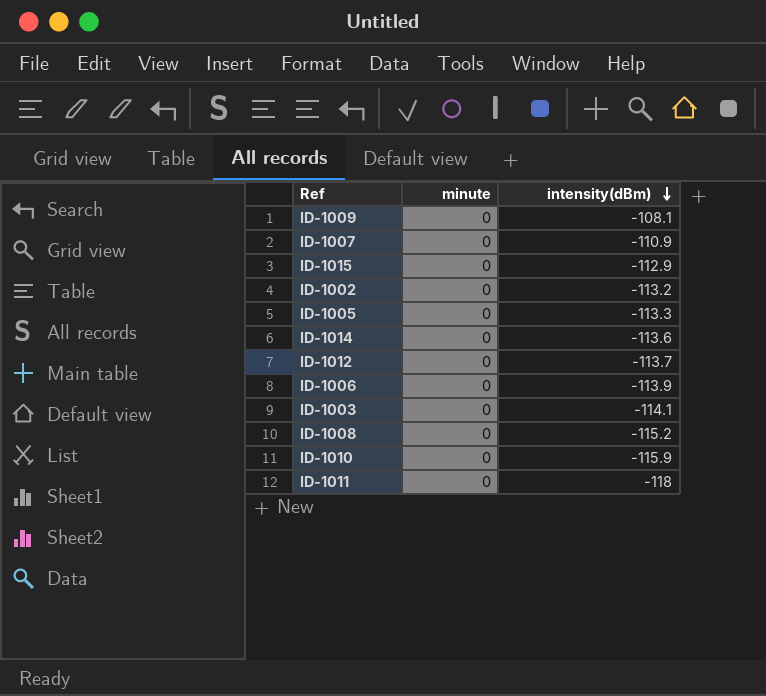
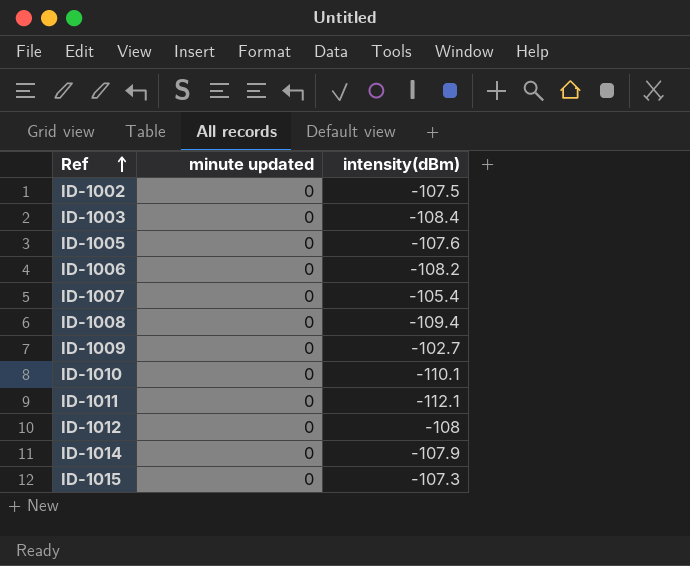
row order: intensity(dBm) descending -> Ref ascending
column name: minute -> minute updated
ID-1002 | intensity(dBm): -113.2 -> -107.5
ID-1003 | intensity(dBm): -114.1 -> -108.4
ID-1005 | intensity(dBm): -113.3 -> -107.6
ID-1006 | intensity(dBm): -113.9 -> -108.2
ID-1007 | intensity(dBm): -110.9 -> -105.4
ID-1008 | intensity(dBm): -115.2 -> -109.4
ID-1009 | intensity(dBm): -108.1 -> -102.7
ID-1010 | intensity(dBm): -115.9 -> -110.1
ID-1011 | intensity(dBm): -118 -> -112.1
ID-1012 | intensity(dBm): -113.7 -> -108
ID-1014 | intensity(dBm): -113.6 -> -107.9
ID-1015 | intensity(dBm): -112.9 -> -107.3

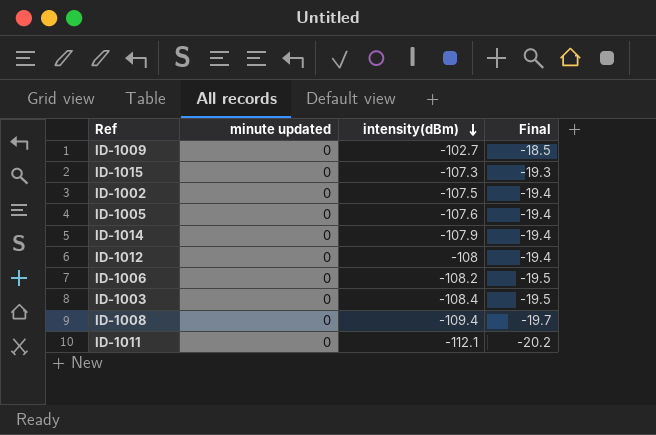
row order: Ref ascending -> intensity(dBm) descending
column Final | formula: none -> [intensity(dBm)] * 0.18
row ID-1007: 0 | -105.4 -> none
row ID-1010: 0 | -110.1 -> none

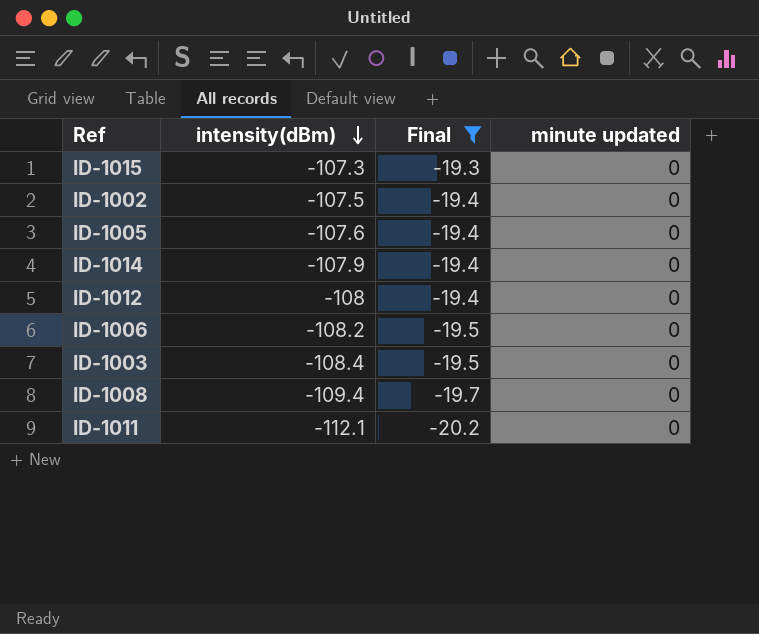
filter: none -> Final != -18.5
column minute updated | position: 2 -> 4

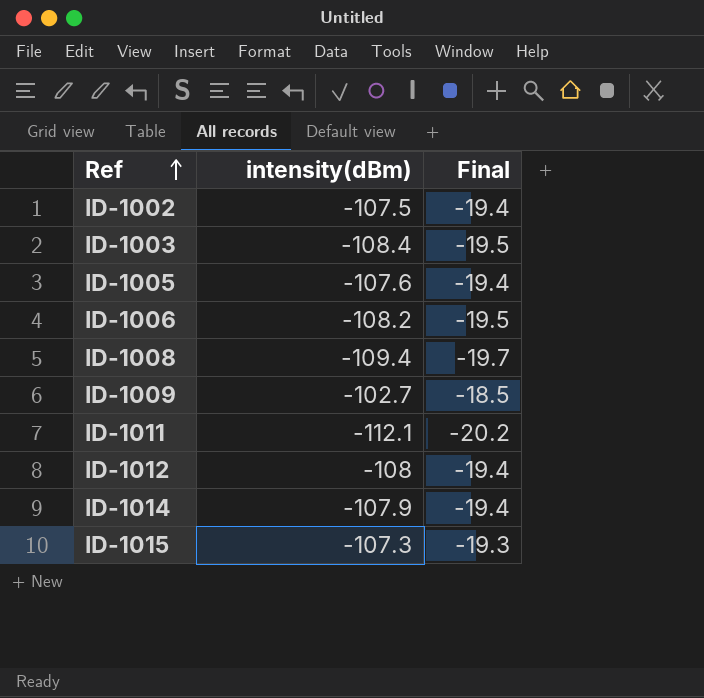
filter: Final != -18.5 -> none
row order: intensity(dBm) descending -> Ref ascending
column minute updated | position: 4 -> none

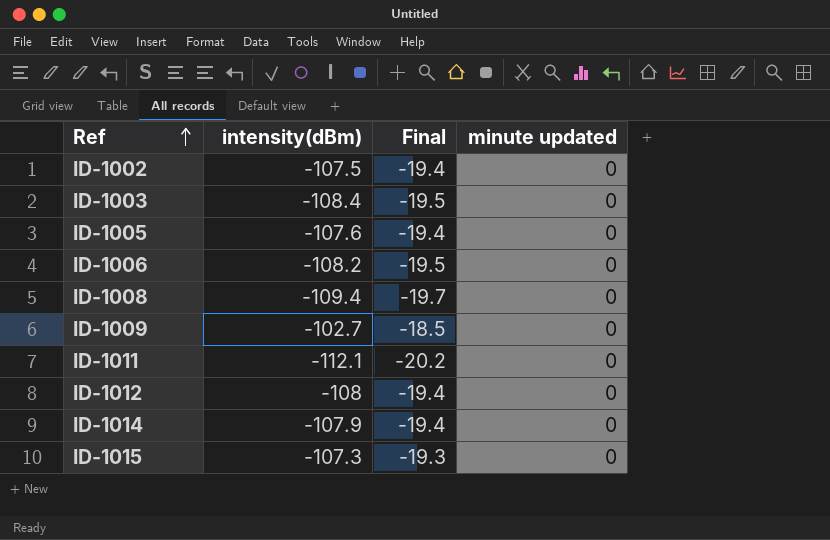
column minute updated | position: none -> 4

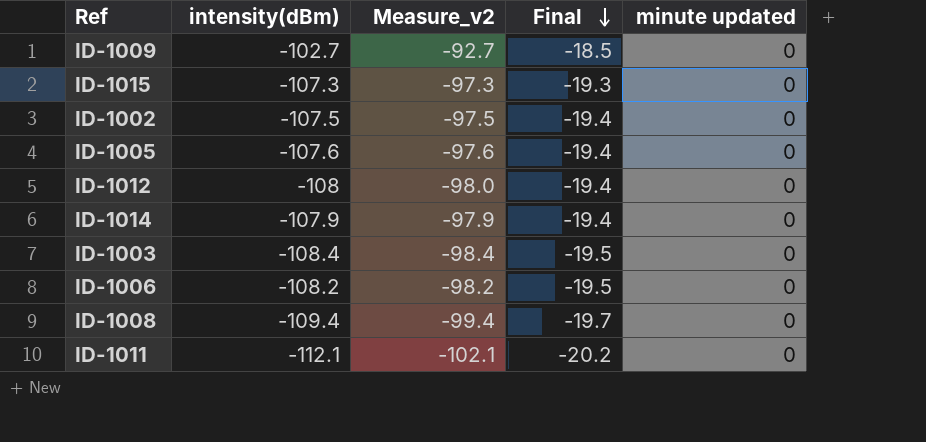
row order: Ref ascending -> Final descending
column Measure_v2 | formula: none -> [intensity(dBm)] + 10

